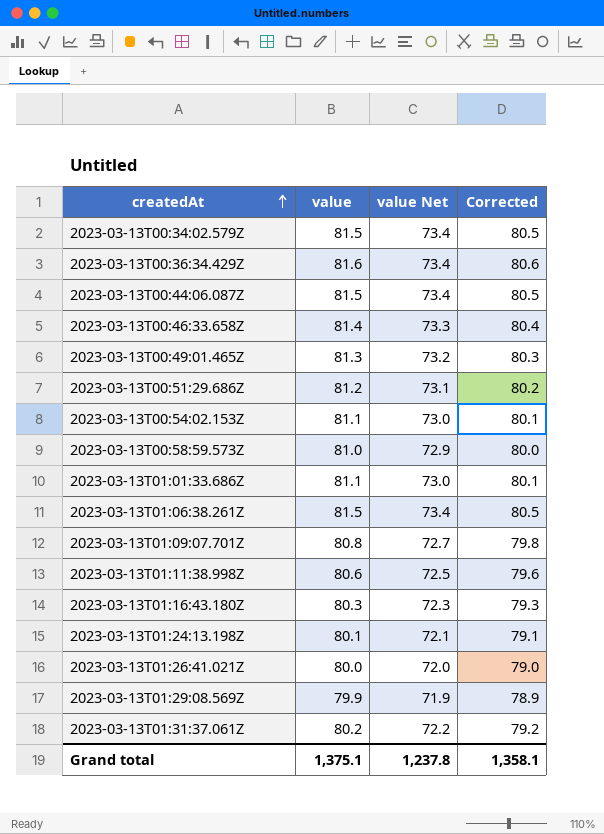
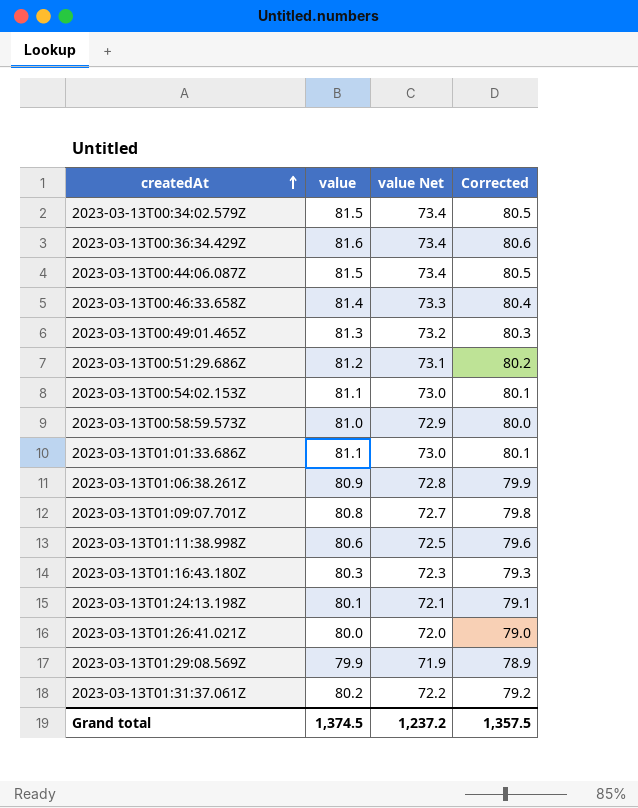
2023-03-13T01:06:38.261Z | value: 81.5 -> 80.9
2023-03-13T01:06:38.261Z | value Net: 73.4 -> 72.8
2023-03-13T01:06:38.261Z | Corrected: 80.5 -> 79.9
Grand total | value: 1,375.1 -> 1,374.5
Grand total | value Net: 1,237.8 -> 1,237.2
Grand total | Corrected: 1,358.1 -> 1,357.5

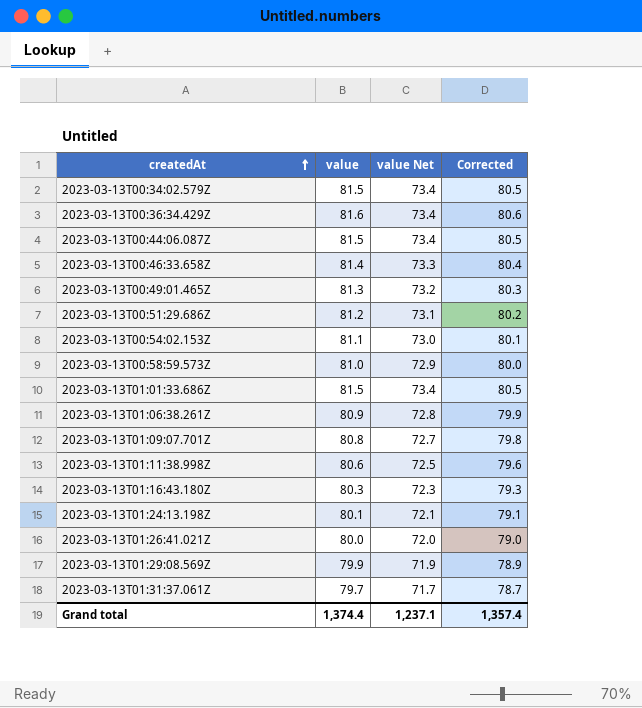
2023-03-13T01:01:33.686Z | value: 81.1 -> 81.5
2023-03-13T01:01:33.686Z | value Net: 73.0 -> 73.4
2023-03-13T01:01:33.686Z | Corrected: 80.1 -> 80.5
2023-03-13T01:31:37.061Z | value: 80.2 -> 79.7
2023-03-13T01:31:37.061Z | value Net: 72.2 -> 71.7
2023-03-13T01:31:37.061Z | Corrected: 79.2 -> 78.7
Grand total | value: 1,374.5 -> 1,374.4
Grand total | value Net: 1,237.2 -> 1,237.1
Grand total | Corrected: 1,357.5 -> 1,357.4

